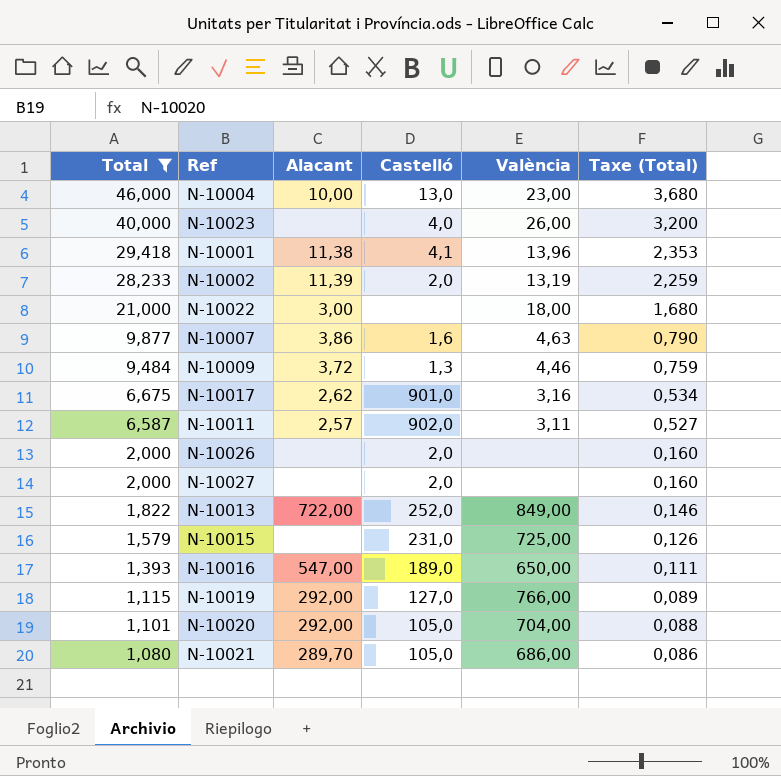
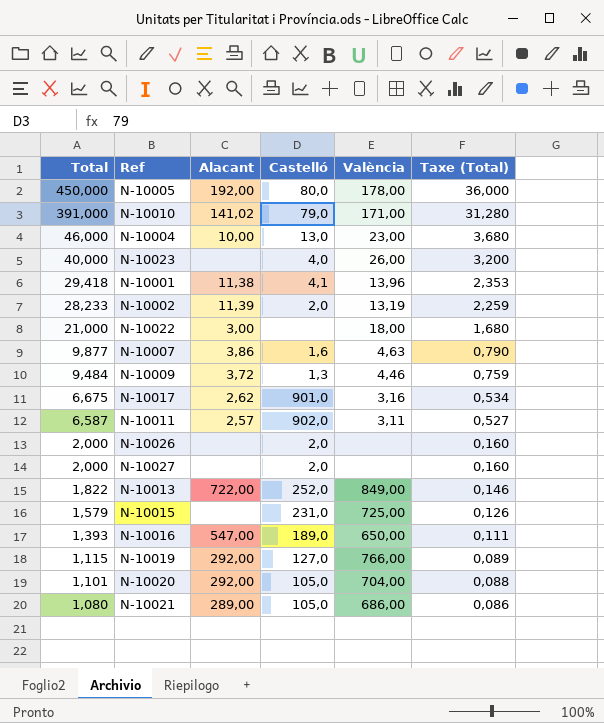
filter: Total <= 46,000 -> none
N-10021 | Alacant: 289,70 -> 289,00

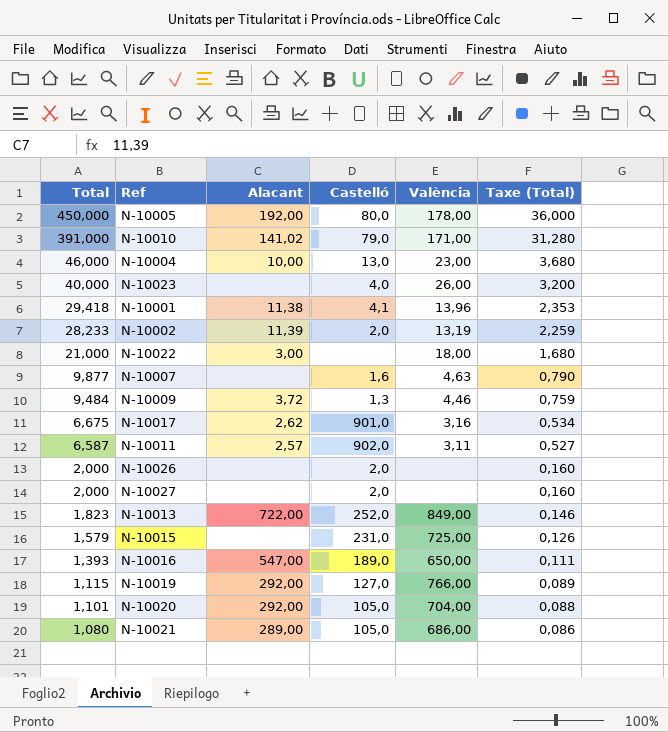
N-10007 | Alacant: 3,86 -> none
N-10013 | Total: 1,822 -> 1,823

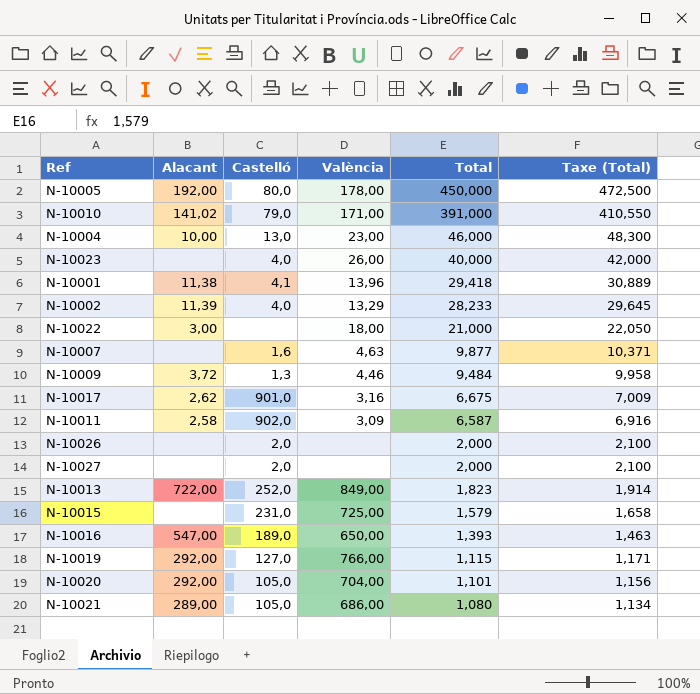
column Total | position: 1 -> 5
column Taxe (Total) | formula: [Total] * 0,08 -> [Total] * 1,05
N-10002 | Castelló: 2,0 -> 4,0
N-10002 | València: 13,19 -> 13,29
N-10011 | Alacant: 2,57 -> 2,58
N-10011 | València: 3,11 -> 3,09

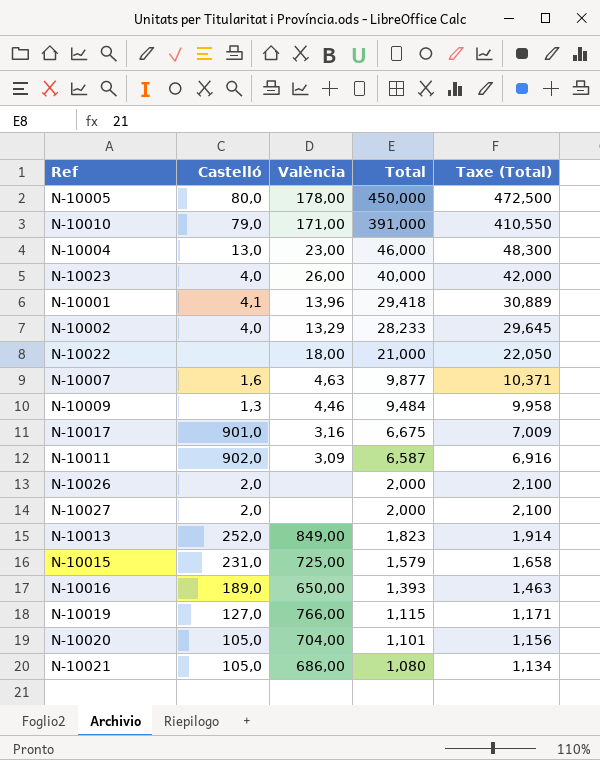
column Alacant | position: 2 -> none

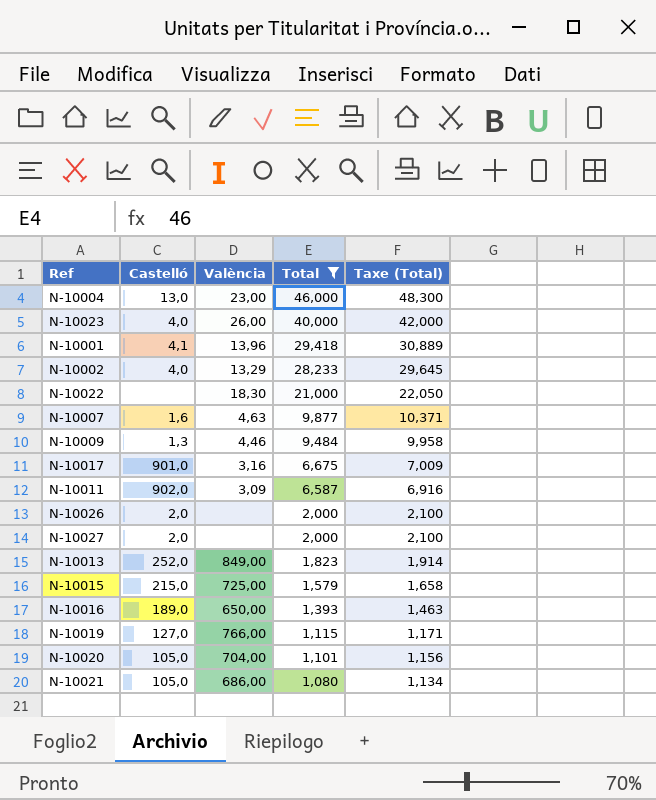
filter: none -> Total <= 46,000
N-10022 | València: 18,00 -> 18,30
N-10015 | Castelló: 231,0 -> 215,0

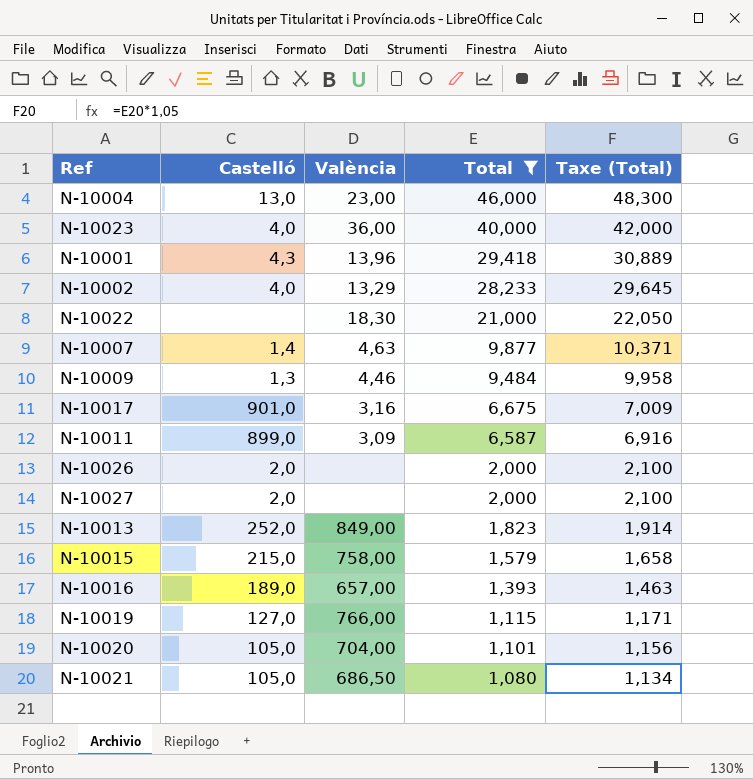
N-10023 | València: 26,00 -> 36,00
N-10001 | Castelló: 4,1 -> 4,3
N-10007 | Castelló: 1,6 -> 1,4
N-10011 | Castelló: 902,0 -> 899,0
N-10015 | València: 725,00 -> 758,00
N-10016 | València: 650,00 -> 657,00
N-10021 | València: 686,00 -> 686,50

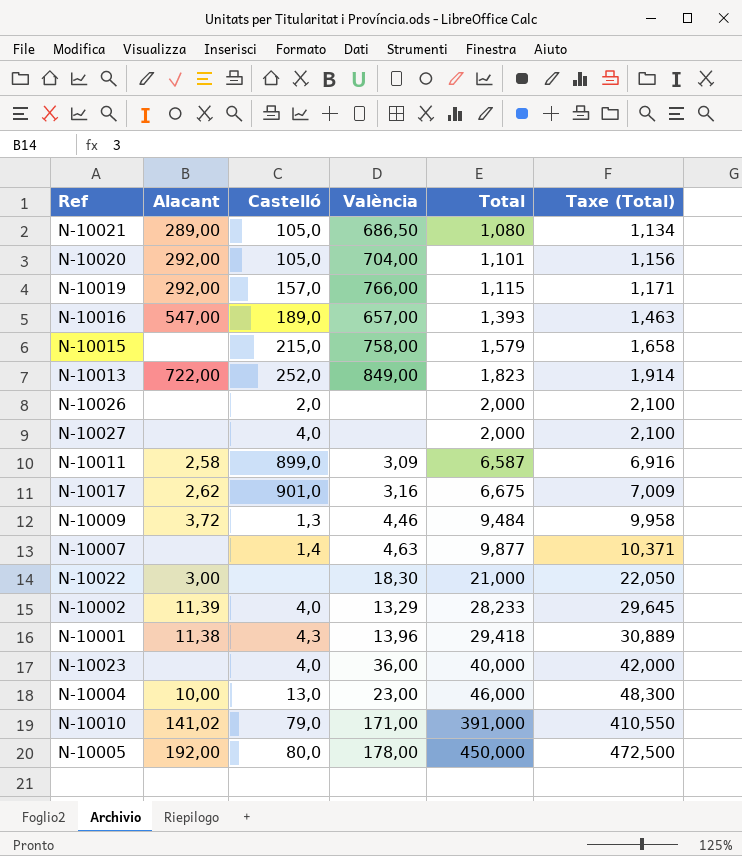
filter: Total <= 46,000 -> none
row order: Total descending -> Total ascending
column Alacant | position: none -> 2
N-10019 | Castelló: 127,0 -> 157,0
N-10027 | Castelló: 2,0 -> 4,0

